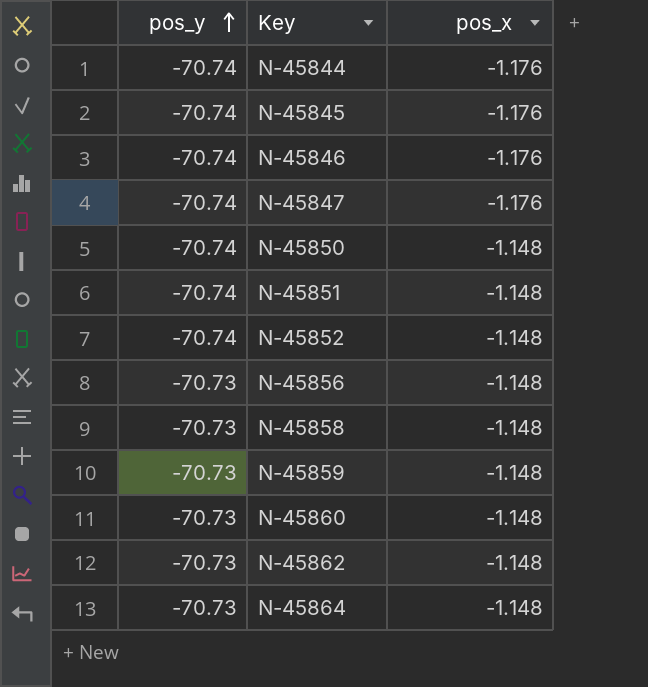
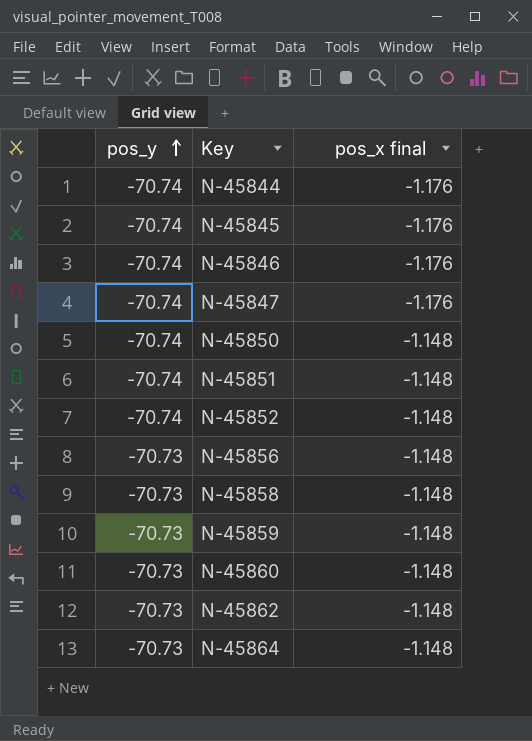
column name: pos_x -> pos_x final

